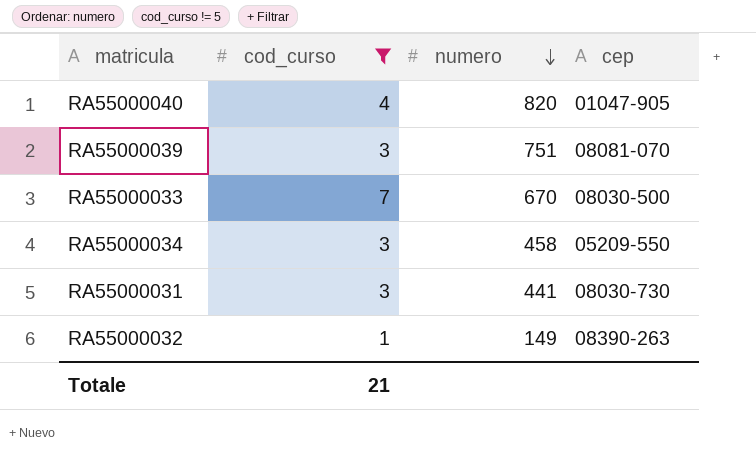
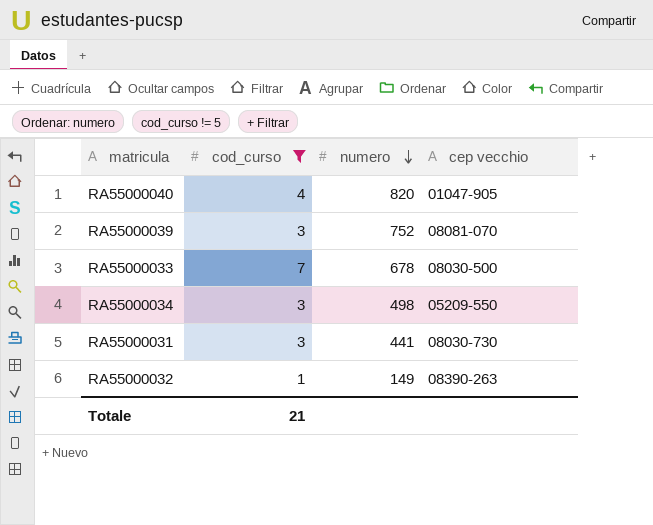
column name: cep -> cep vecchio
RA55000039 | numero: 751 -> 752
RA55000033 | numero: 670 -> 678
RA55000034 | numero: 458 -> 498

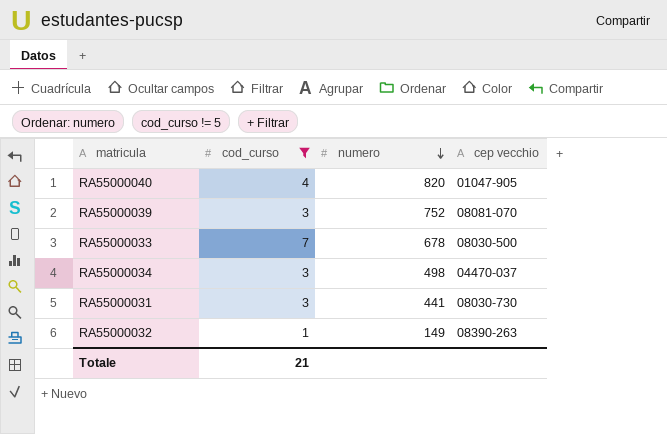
RA55000034 | cep vecchio: 05209-550 -> 04470-037

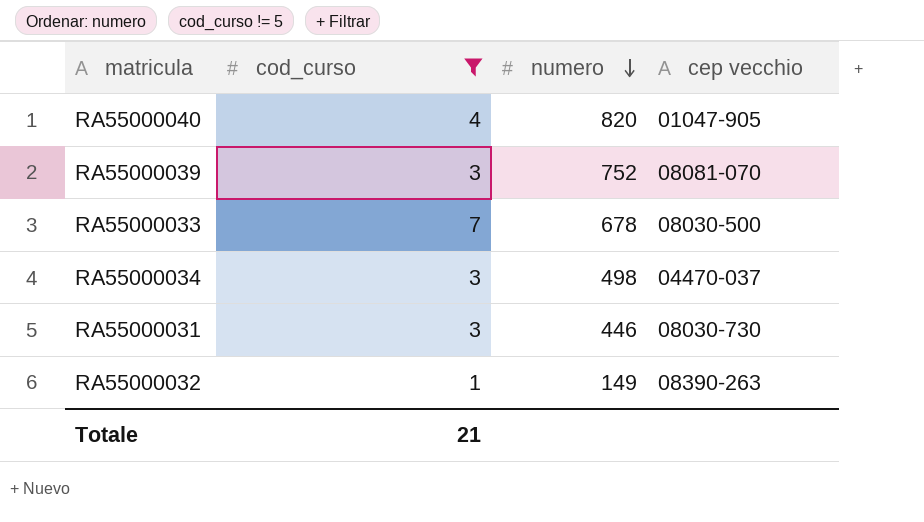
RA55000031 | numero: 441 -> 446

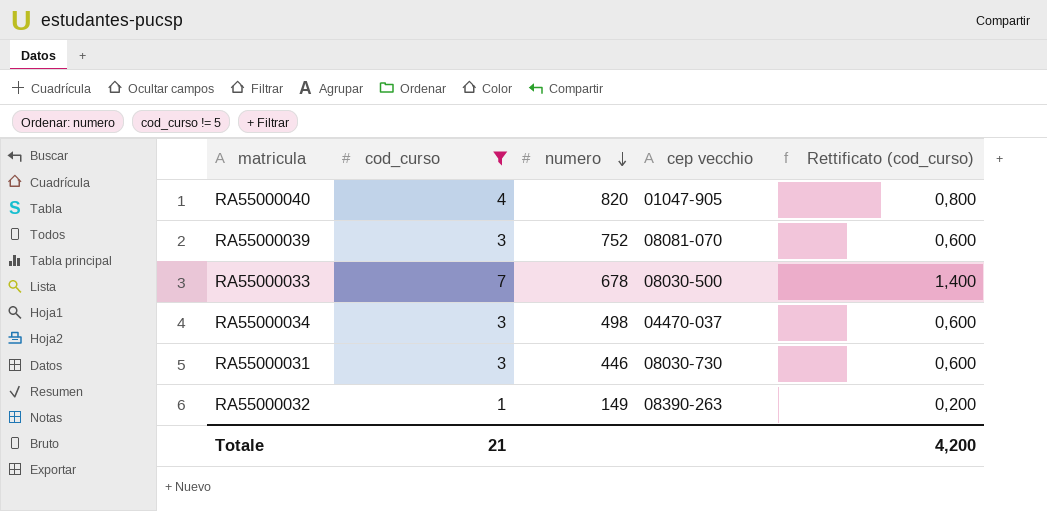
column Rettificato (cod_curso) | formula: none -> [cod_curso] * 0,2

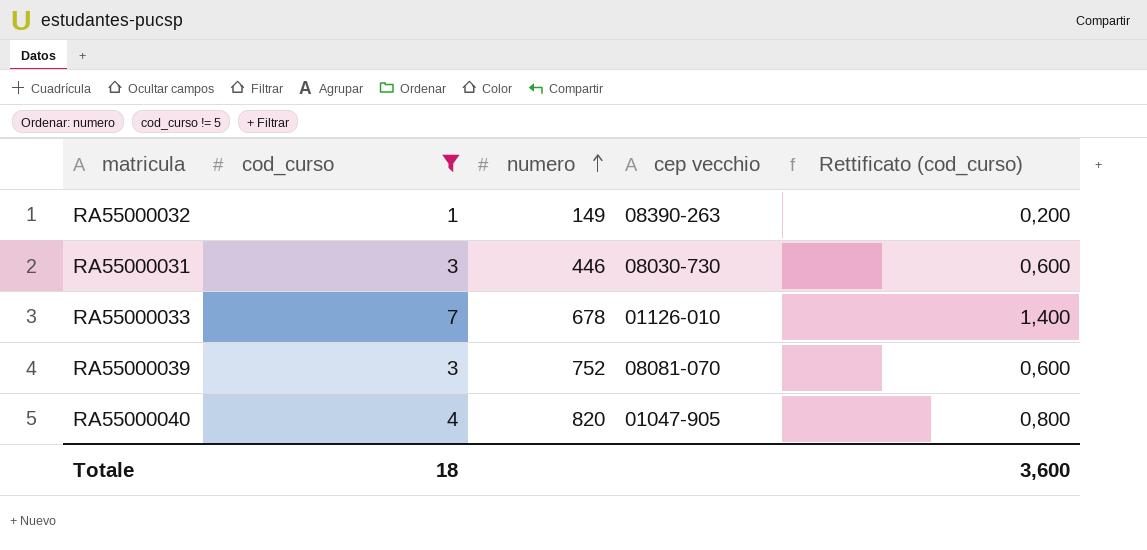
row order: numero descending -> numero ascending
row RA55000034: 3 | 498 | 04470-037 | 0,600 -> none
RA55000033 | cep vecchio: 08030-500 -> 01126-010
Totale | cod_curso: 21 -> 18
Totale | Rettificato (cod_curso): 4,200 -> 3,600

